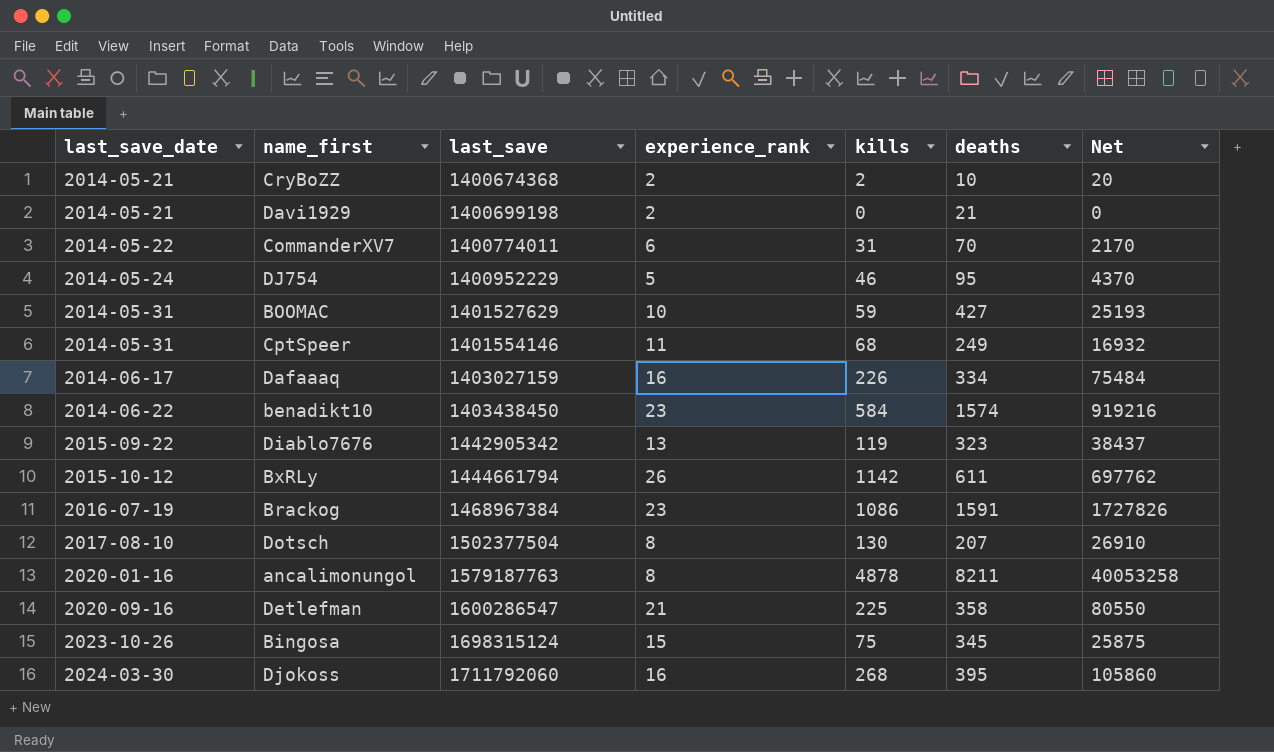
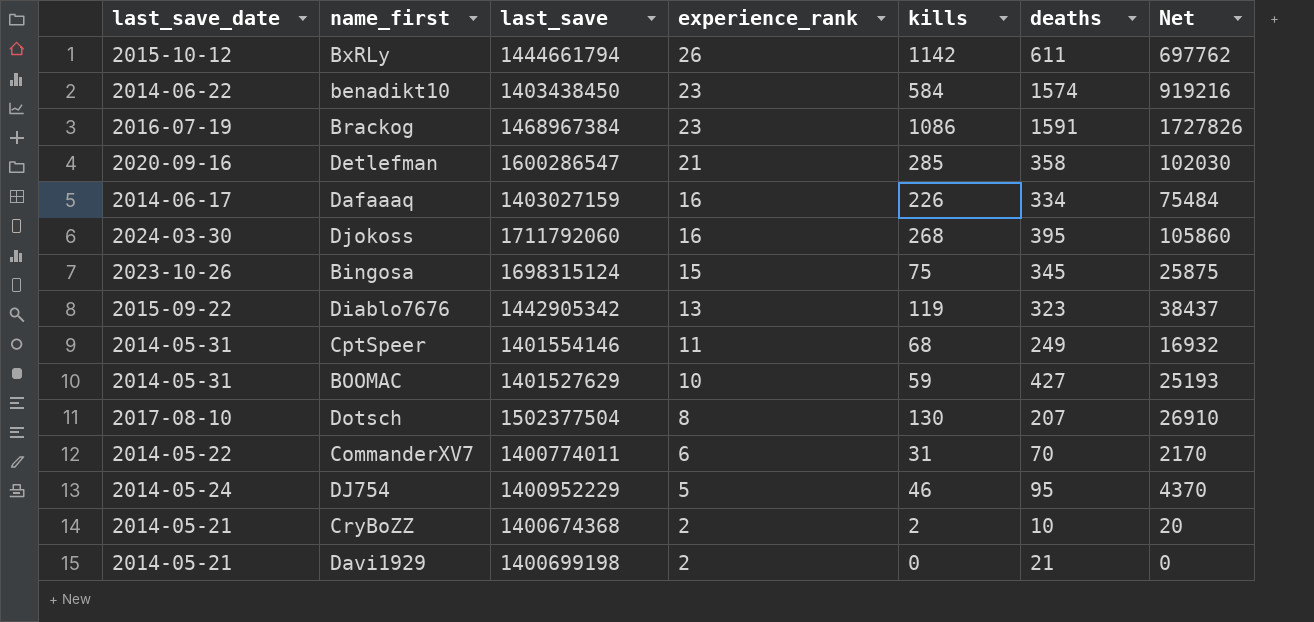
row order: last_save_date ascending -> experience_rank descending
row ancalimonungol: 2020-01-16 | 1579187763 | 8 | 4878 | 8211 | 40053258 -> none
Detlefman | kills: 225 -> 285
Detlefman | Net: 80550 -> 102030

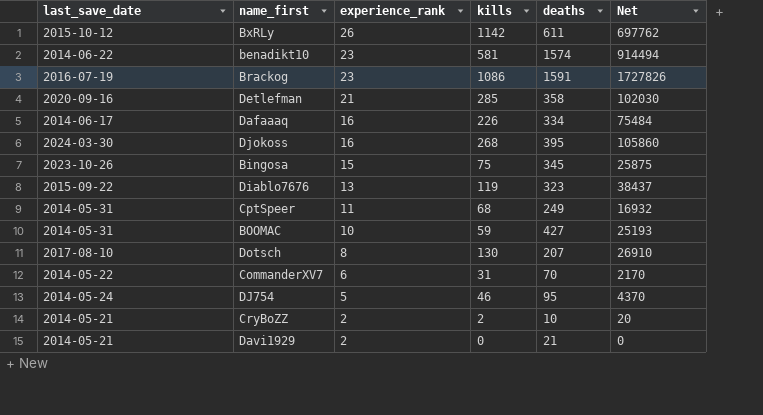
column last_save | position: 3 -> none
benadikt10 | kills: 584 -> 581
benadikt10 | Net: 919216 -> 914494

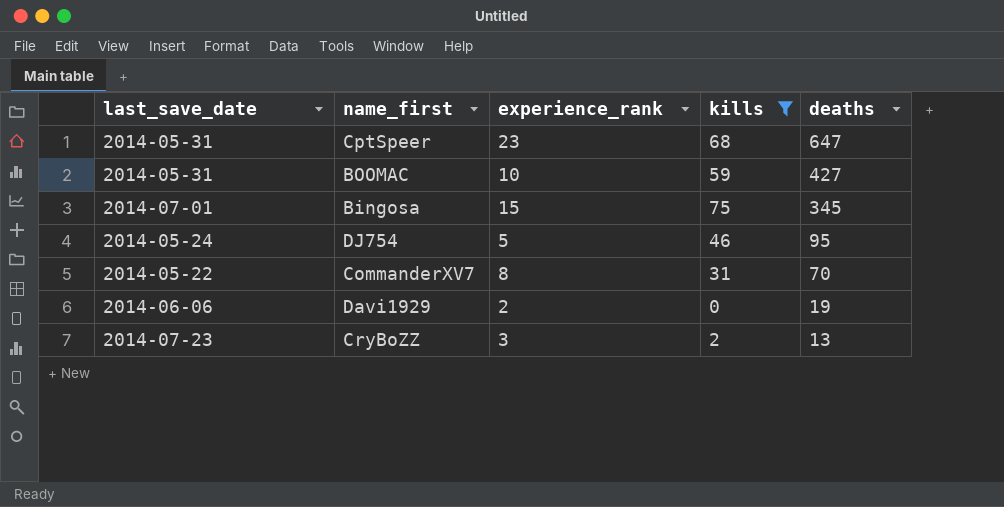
filter: none -> kills <= 75
row order: experience_rank descending -> deaths descending
column Net | formula: [kills] * [deaths] -> none
CptSpeer | experience_rank: 11 -> 23
CptSpeer | deaths: 249 -> 647
Bingosa | last_save_date: 2023-10-26 -> 2014-07-01
CommanderXV7 | experience_rank: 6 -> 8
Davi1929 | last_save_date: 2014-05-21 -> 2014-06-06
Davi1929 | deaths: 21 -> 19
CryBoZZ | last_save_date: 2014-05-21 -> 2014-07-23
CryBoZZ | experience_rank: 2 -> 3
CryBoZZ | deaths: 10 -> 13

